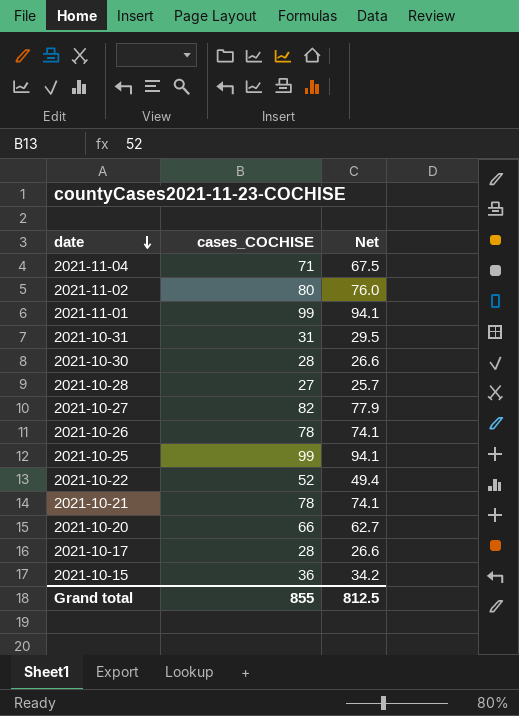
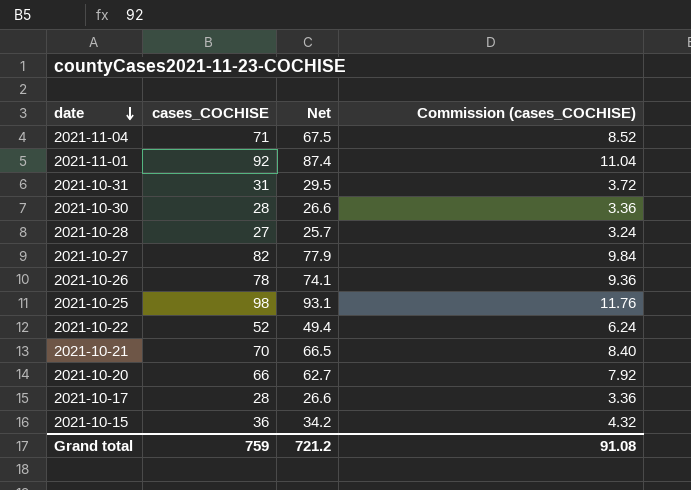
column Commission (cases_COCHISE) | formula: none -> [cases_COCHISE] * 0.12
row 2021-11-02: 80 | 76.0 -> none
2021-11-01 | cases_COCHISE: 99 -> 92
2021-11-01 | Net: 94.1 -> 87.4
2021-10-25 | cases_COCHISE: 99 -> 98
2021-10-25 | Net: 94.1 -> 93.1
2021-10-21 | cases_COCHISE: 78 -> 70
2021-10-21 | Net: 74.1 -> 66.5
Grand total | cases_COCHISE: 855 -> 759
Grand total | Net: 812.5 -> 721.2

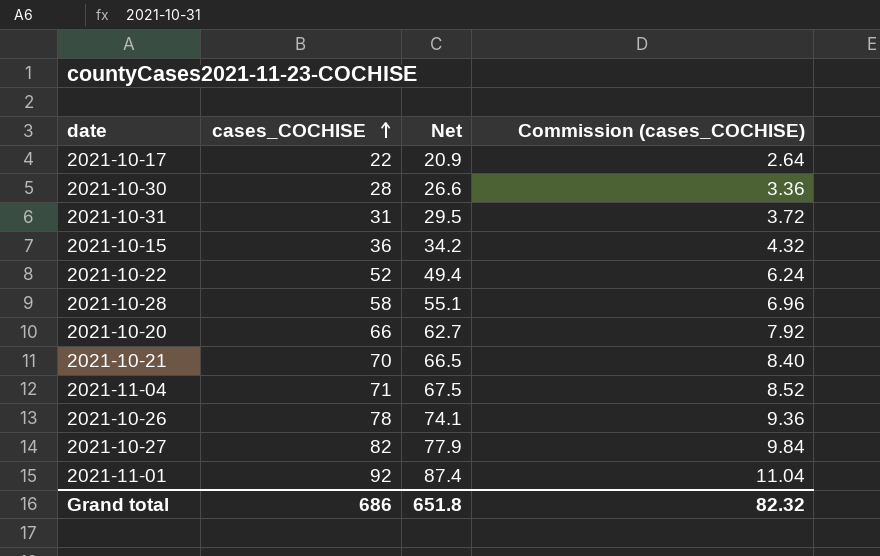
row order: date descending -> cases_COCHISE ascending
row 2021-10-25: 98 | 93.1 | 11.76 -> none
2021-10-17 | cases_COCHISE: 28 -> 22
2021-10-17 | Net: 26.6 -> 20.9
2021-10-17 | Commission (cases_COCHISE): 3.36 -> 2.64
2021-10-28 | cases_COCHISE: 27 -> 58
2021-10-28 | Net: 25.7 -> 55.1
2021-10-28 | Commission (cases_COCHISE): 3.24 -> 6.96
Grand total | cases_COCHISE: 759 -> 686
Grand total | Net: 721.2 -> 651.8
Grand total | Commission (cases_COCHISE): 91.08 -> 82.32

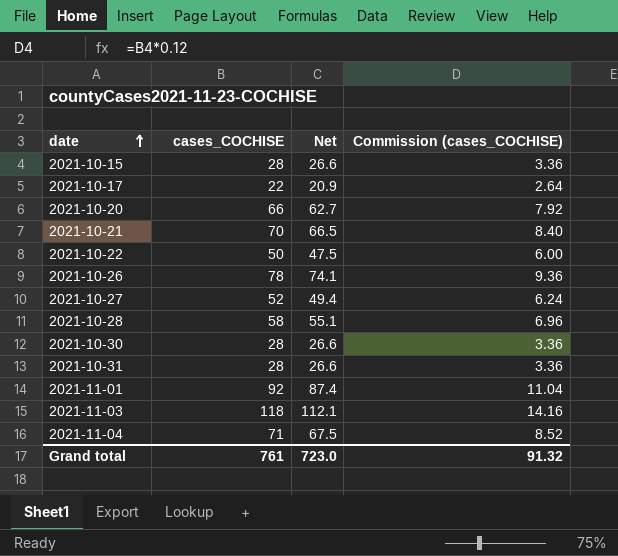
row order: cases_COCHISE ascending -> date ascending
2021-10-15 | cases_COCHISE: 36 -> 28
2021-10-15 | Net: 34.2 -> 26.6
2021-10-15 | Commission (cases_COCHISE): 4.32 -> 3.36
2021-10-22 | cases_COCHISE: 52 -> 50
2021-10-22 | Net: 49.4 -> 47.5
2021-10-22 | Commission (cases_COCHISE): 6.24 -> 6.00
2021-10-27 | cases_COCHISE: 82 -> 52
2021-10-27 | Net: 77.9 -> 49.4
2021-10-27 | Commission (cases_COCHISE): 9.84 -> 6.24
2021-10-31 | cases_COCHISE: 31 -> 28
2021-10-31 | Net: 29.5 -> 26.6
2021-10-31 | Commission (cases_COCHISE): 3.72 -> 3.36
row 2021-11-03: none -> 118 | 112.1 | 14.16
Grand total | cases_COCHISE: 686 -> 761
Grand total | Net: 651.8 -> 723.0
Grand total | Commission (cases_COCHISE): 82.32 -> 91.32

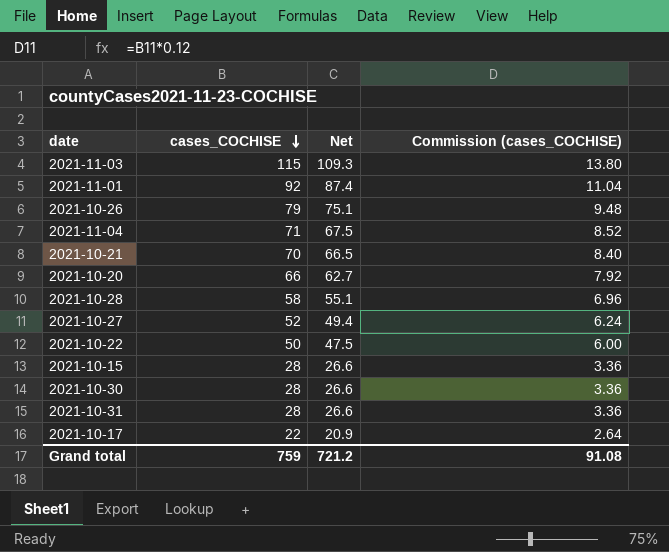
row order: date ascending -> cases_COCHISE descending
2021-11-03 | cases_COCHISE: 118 -> 115
2021-11-03 | Net: 112.1 -> 109.3
2021-11-03 | Commission (cases_COCHISE): 14.16 -> 13.80
2021-10-26 | cases_COCHISE: 78 -> 79
2021-10-26 | Net: 74.1 -> 75.1
2021-10-26 | Commission (cases_COCHISE): 9.36 -> 9.48
Grand total | cases_COCHISE: 761 -> 759
Grand total | Net: 723.0 -> 721.2
Grand total | Commission (cases_COCHISE): 91.32 -> 91.08

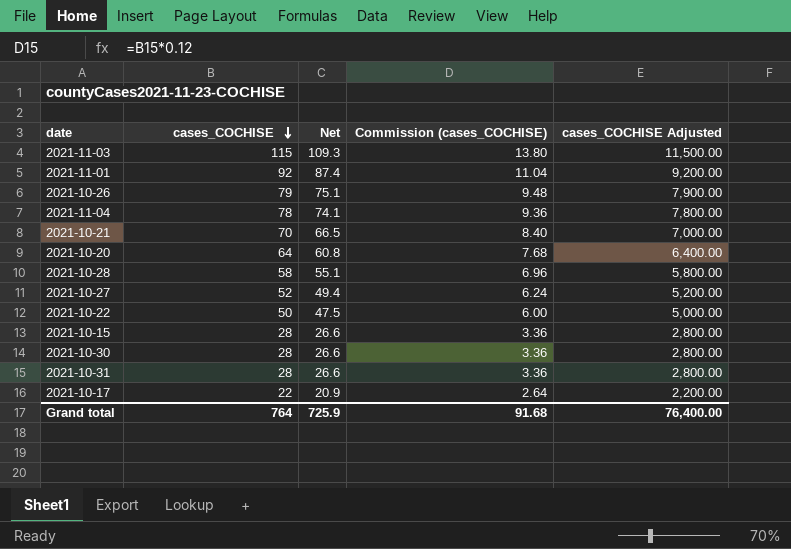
column cases_COCHISE Adjusted | formula: none -> [cases_COCHISE] * 100
2021-11-04 | cases_COCHISE: 71 -> 78
2021-11-04 | Net: 67.5 -> 74.1
2021-11-04 | Commission (cases_COCHISE): 8.52 -> 9.36
2021-10-20 | cases_COCHISE: 66 -> 64
2021-10-20 | Net: 62.7 -> 60.8
2021-10-20 | Commission (cases_COCHISE): 7.92 -> 7.68
Grand total | cases_COCHISE: 759 -> 764
Grand total | Net: 721.2 -> 725.9
Grand total | Commission (cases_COCHISE): 91.08 -> 91.68

